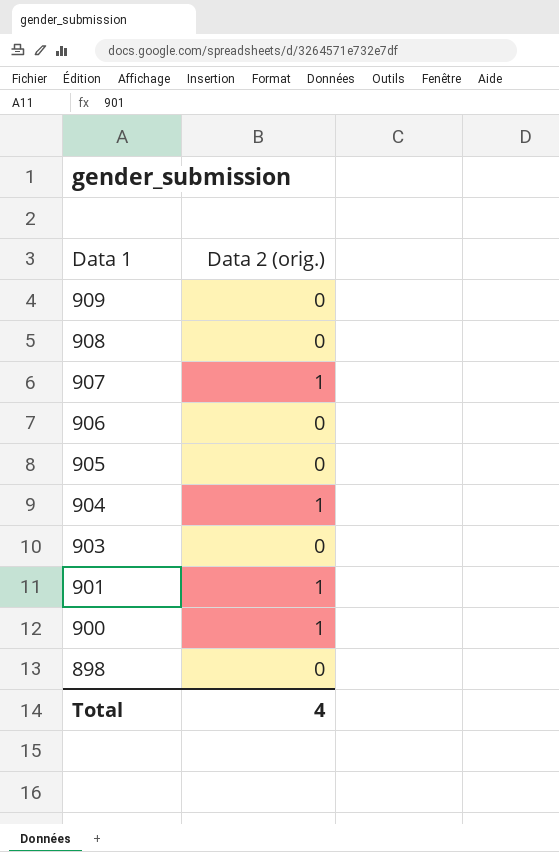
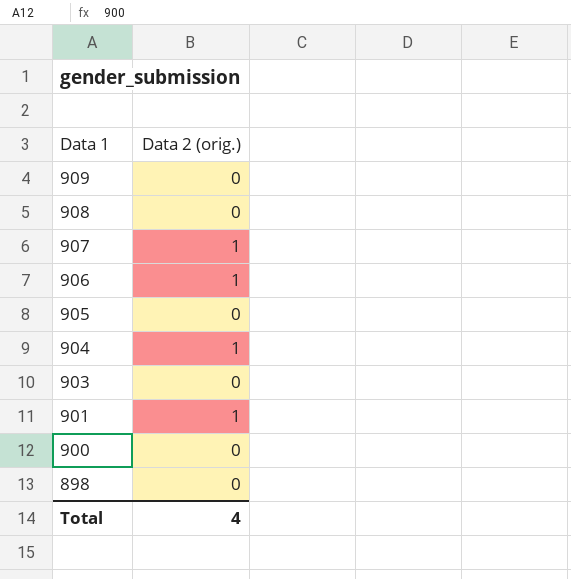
906 | Data 2 (orig.): 0 -> 1
900 | Data 2 (orig.): 1 -> 0

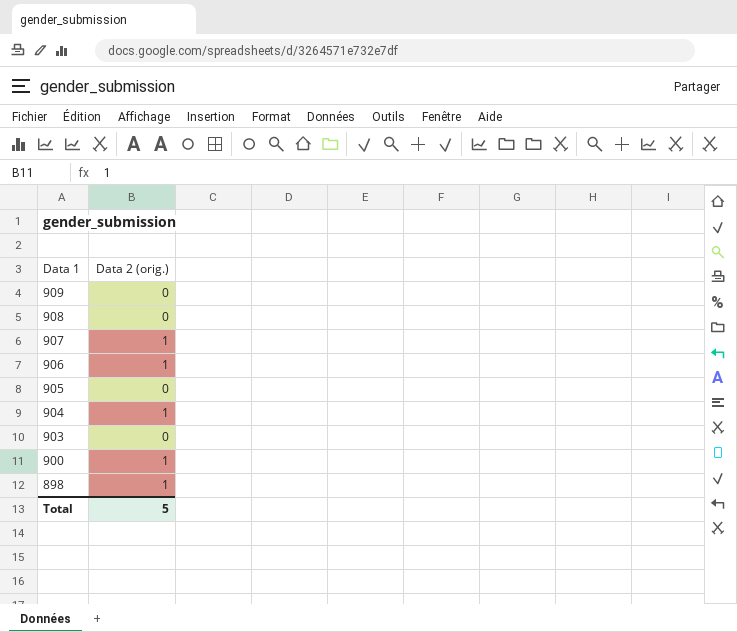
row 901: 1 -> none
900 | Data 2 (orig.): 0 -> 1
898 | Data 2 (orig.): 0 -> 1
Total | Data 2 (orig.): 4 -> 5

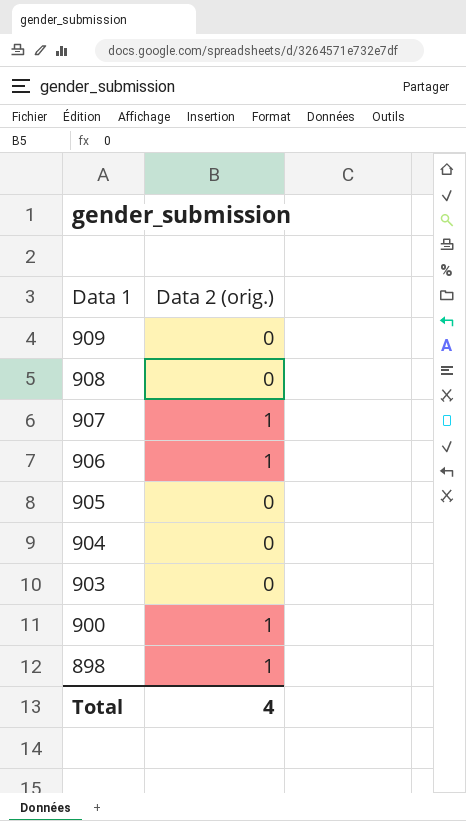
904 | Data 2 (orig.): 1 -> 0
Total | Data 2 (orig.): 5 -> 4

